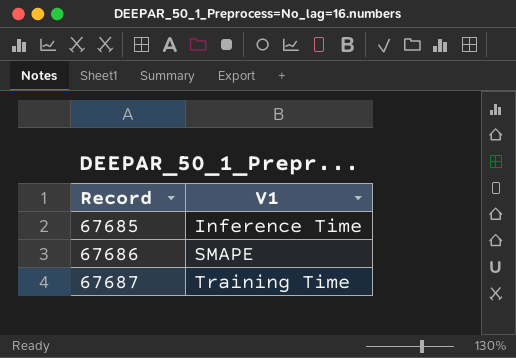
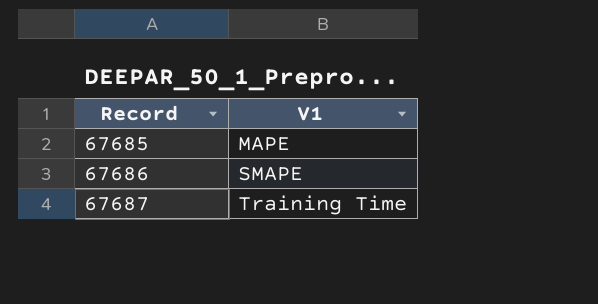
67685 | V1: Inference Time -> MAPE

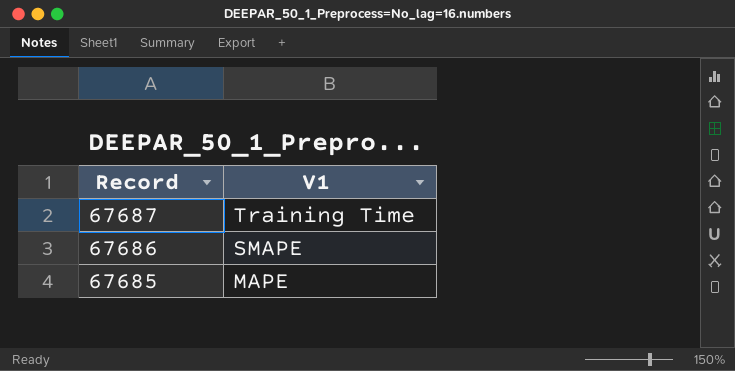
row order: Record ascending -> Record descending

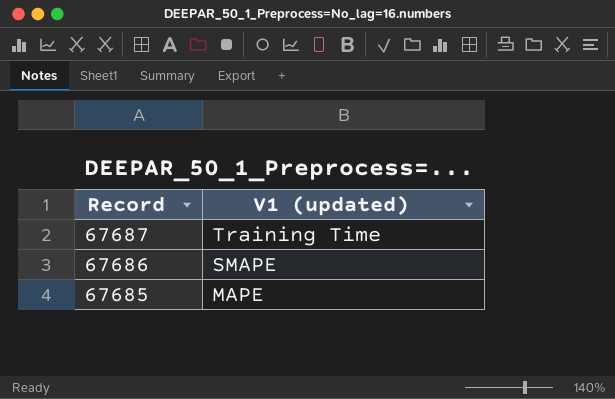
column name: V1 -> V1 (updated)

